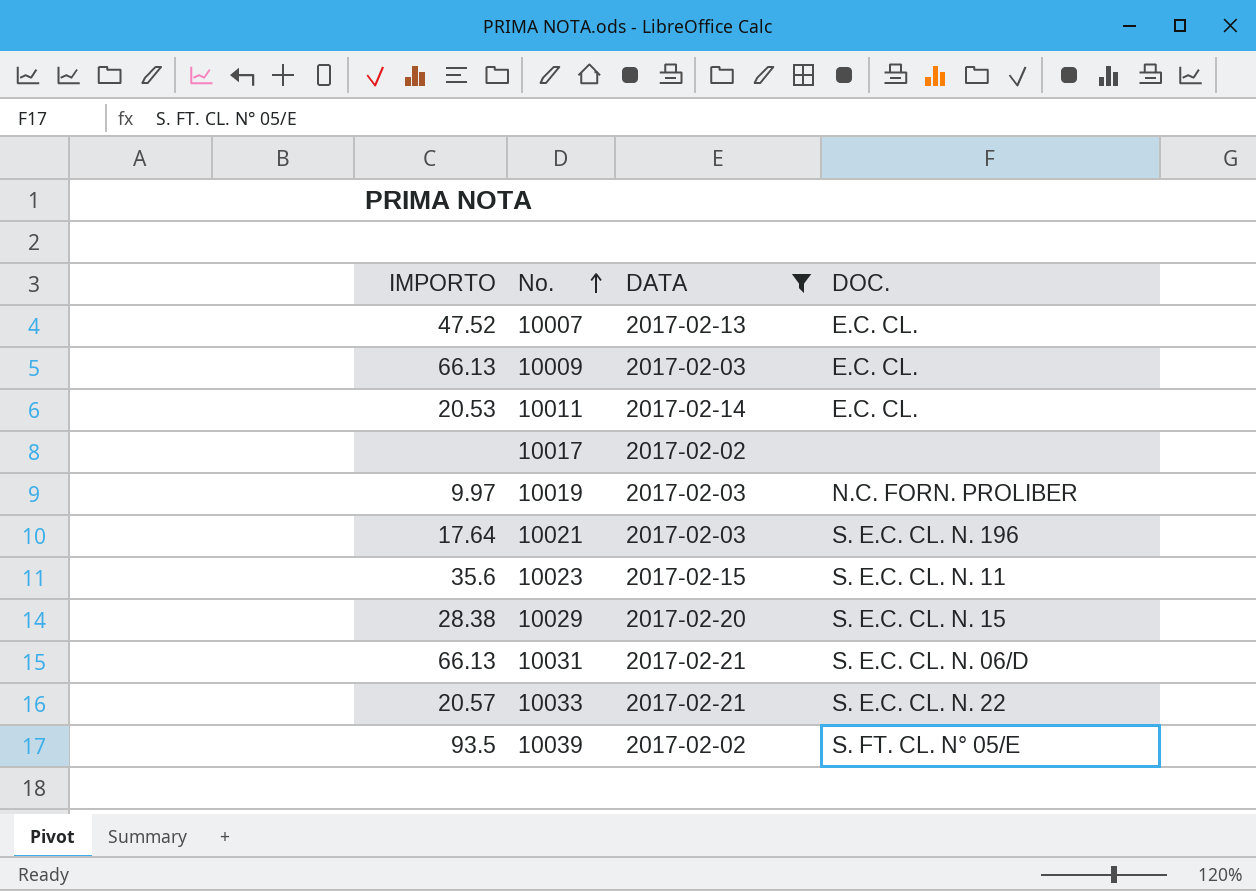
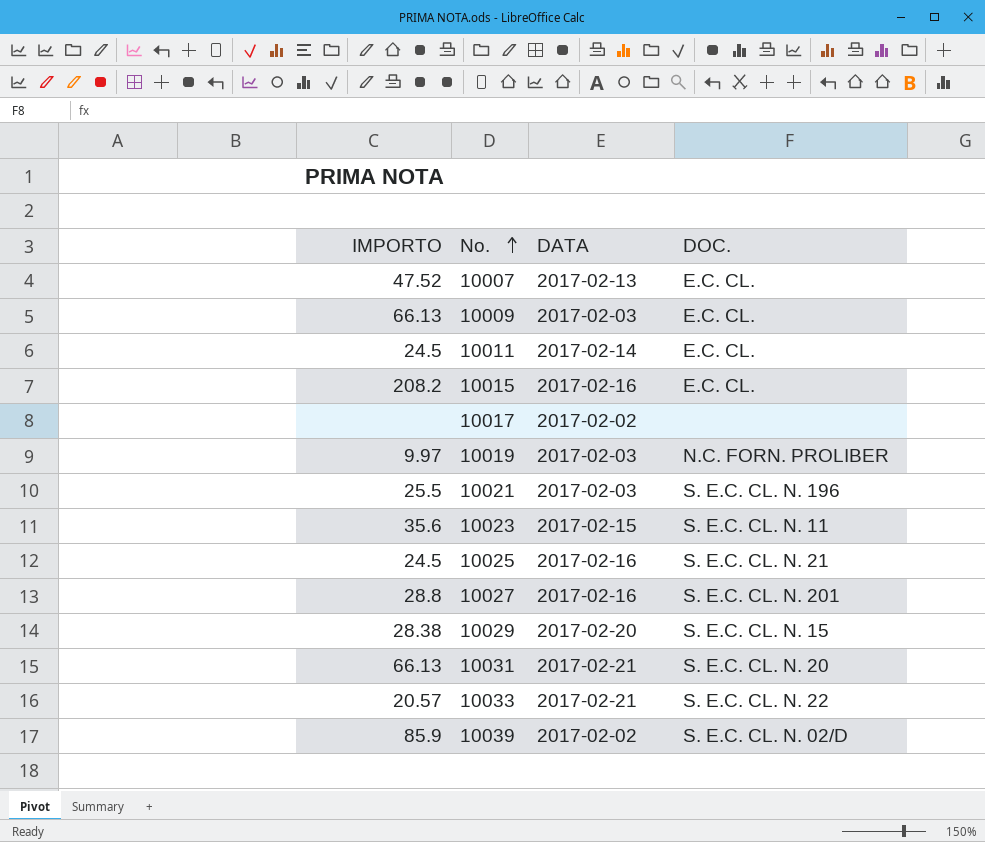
filter: DATA != 2017-02-16 -> none
10011 | IMPORTO: 20.53 -> 24.5
10021 | IMPORTO: 17.64 -> 25.5
10031 | DOC.: S. E.C. CL. N. 06/D -> S. E.C. CL. N. 20
10039 | IMPORTO: 93.5 -> 85.9
10039 | DOC.: S. FT. CL. N° 05/E -> S. E.C. CL. N. 02/D

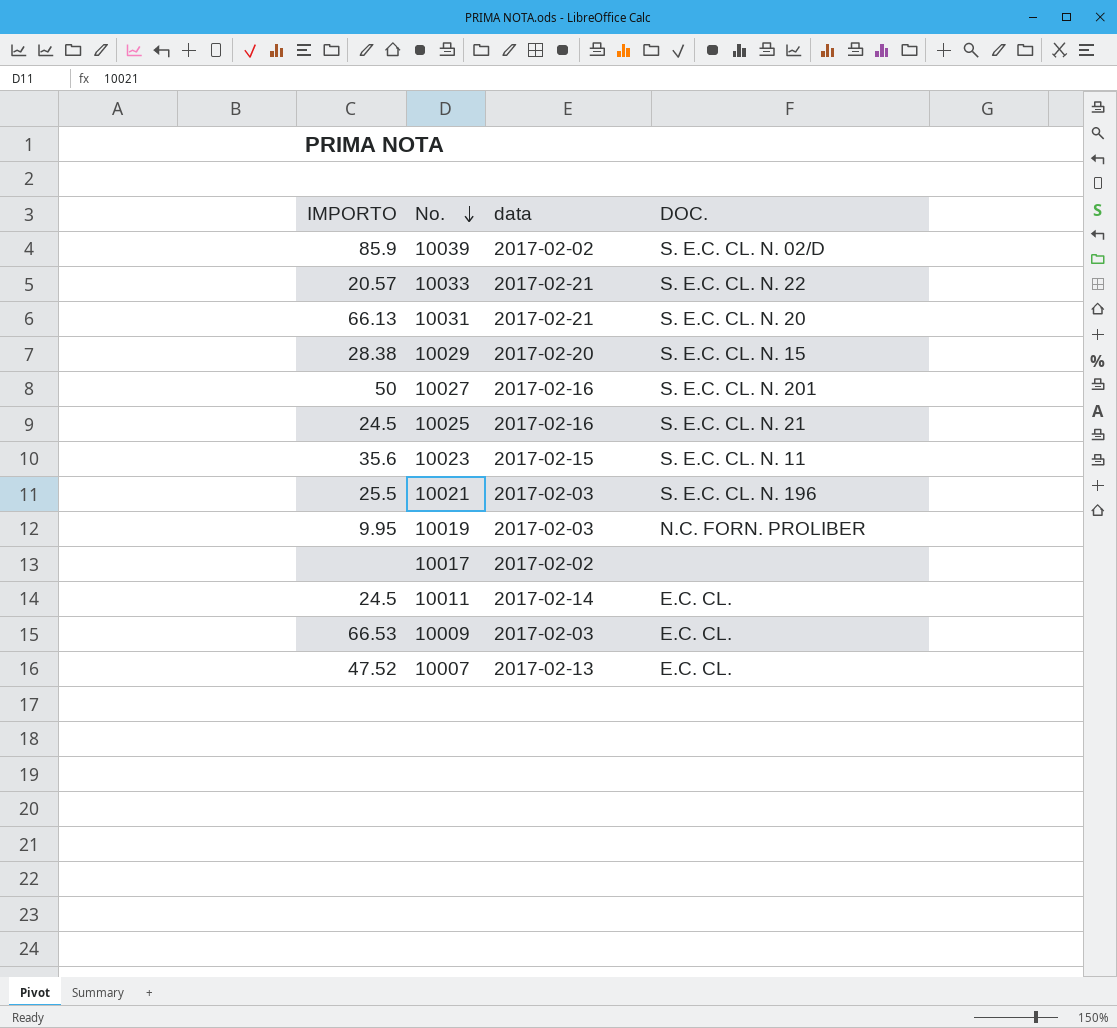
row order: No. ascending -> No. descending
column name: DATA -> data
row 10015: 208.2 | 2017-02-16 | E.C. CL. -> none
10027 | IMPORTO: 28.8 -> 50
10019 | IMPORTO: 9.97 -> 9.95
10009 | IMPORTO: 66.13 -> 66.53

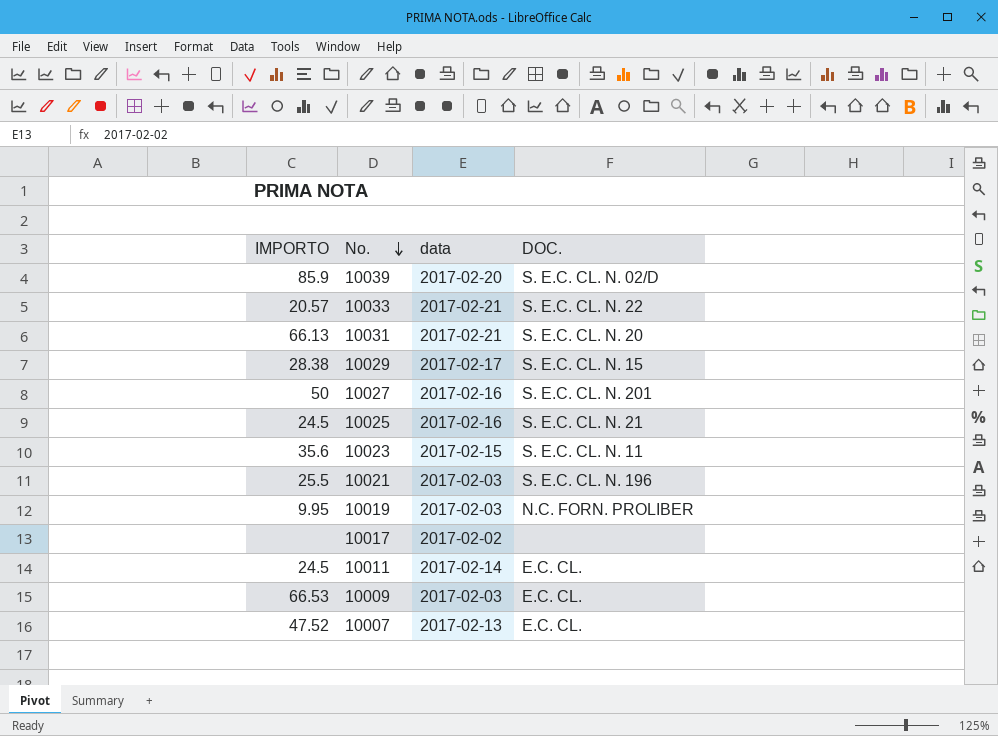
10039 | data: 2017-02-02 -> 2017-02-20
10029 | data: 2017-02-20 -> 2017-02-17

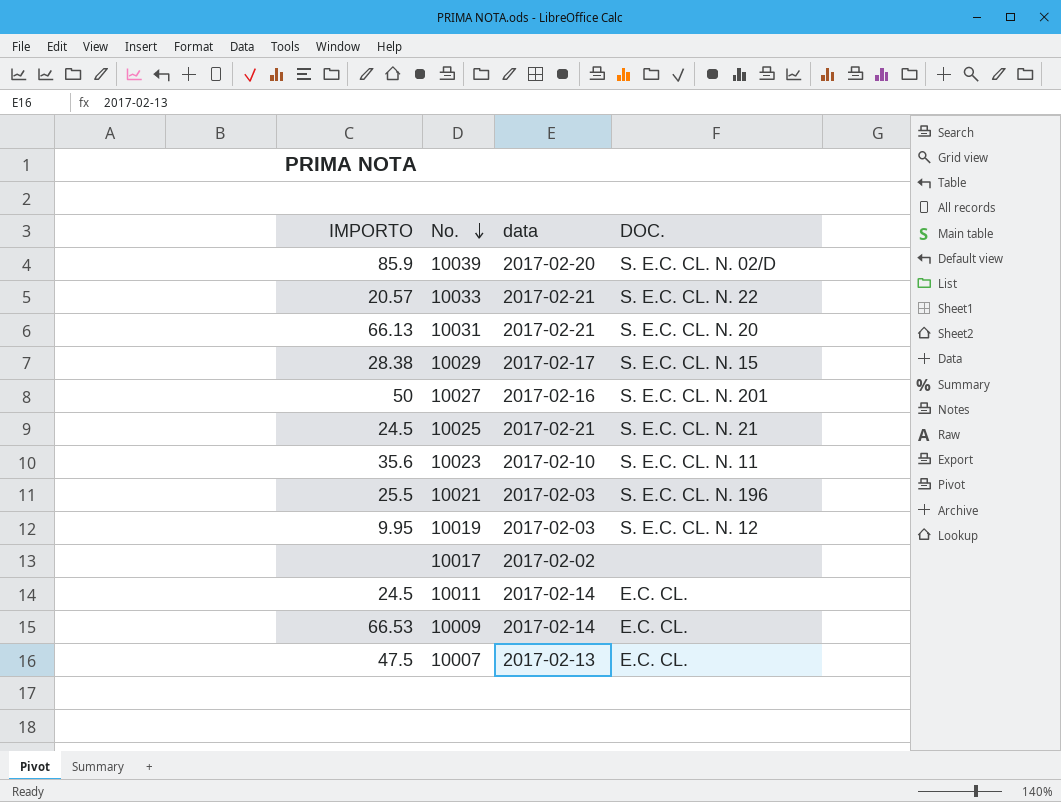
10025 | data: 2017-02-16 -> 2017-02-21
10023 | data: 2017-02-15 -> 2017-02-10
10019 | DOC.: N.C. FORN. PROLIBER -> S. E.C. CL. N. 12
10009 | data: 2017-02-03 -> 2017-02-14
10007 | IMPORTO: 47.52 -> 47.5

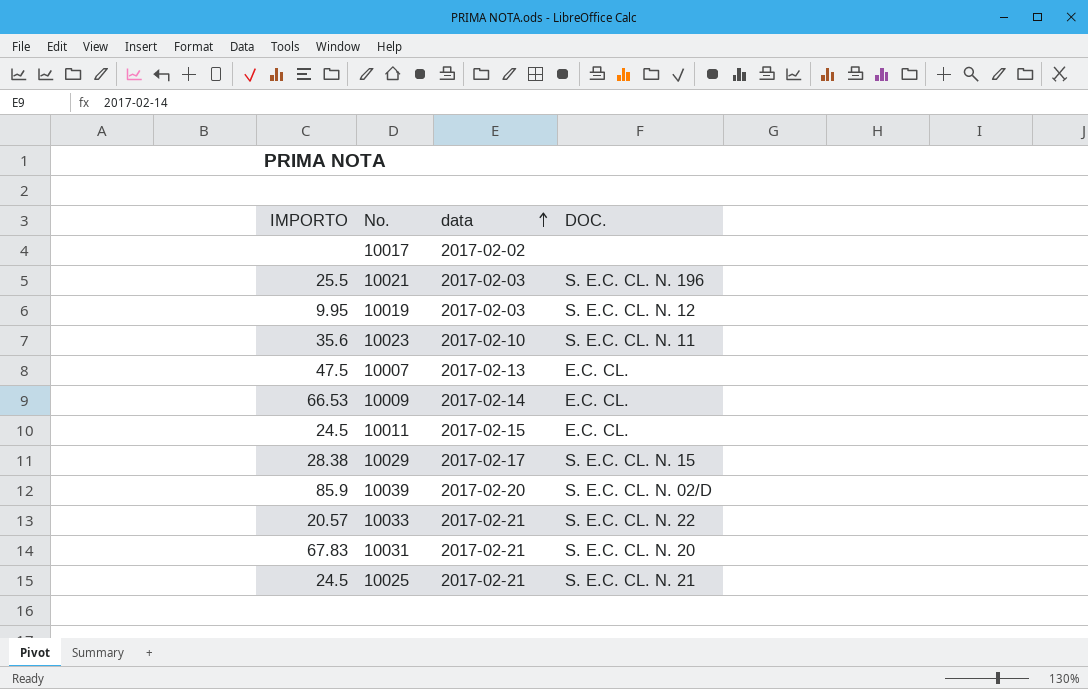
row order: No. descending -> data ascending
row 10027: 50 | 2017-02-16 | S. E.C. CL. N. 201 -> none
10011 | data: 2017-02-14 -> 2017-02-15
10031 | IMPORTO: 66.13 -> 67.83

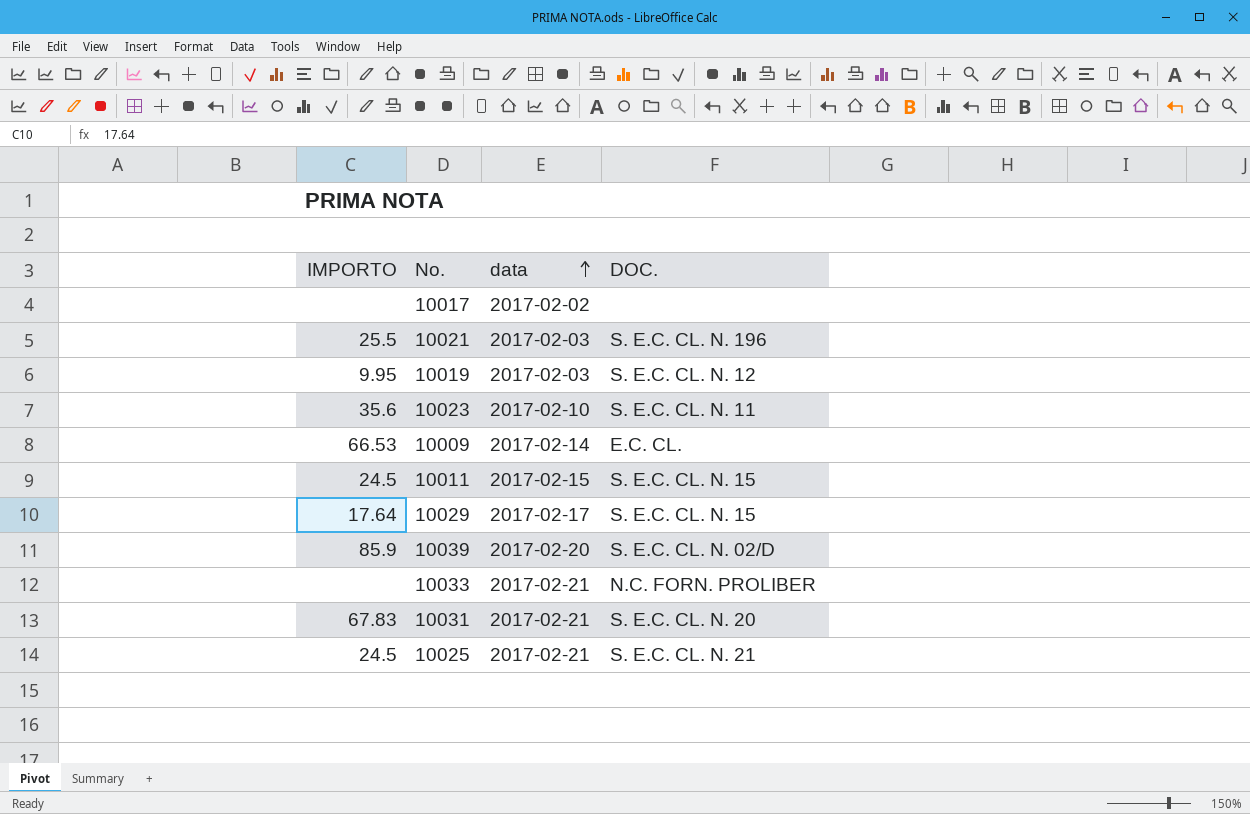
row 10007: 47.5 | 2017-02-13 | E.C. CL. -> none
10011 | DOC.: E.C. CL. -> S. E.C. CL. N. 15
10029 | IMPORTO: 28.38 -> 17.64
10033 | IMPORTO: 20.57 -> none
10033 | DOC.: S. E.C. CL. N. 22 -> N.C. FORN. PROLIBER

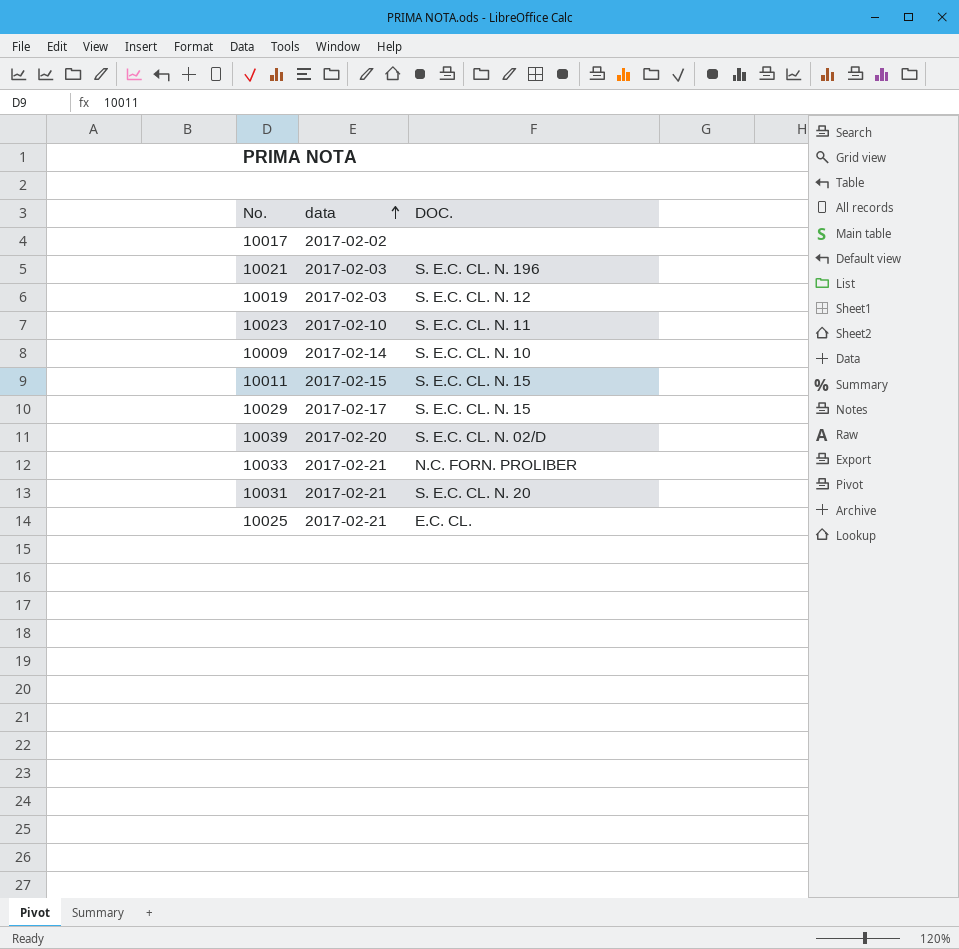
column IMPORTO | position: 1 -> none
10009 | DOC.: E.C. CL. -> S. E.C. CL. N. 10
10025 | DOC.: S. E.C. CL. N. 21 -> E.C. CL.

